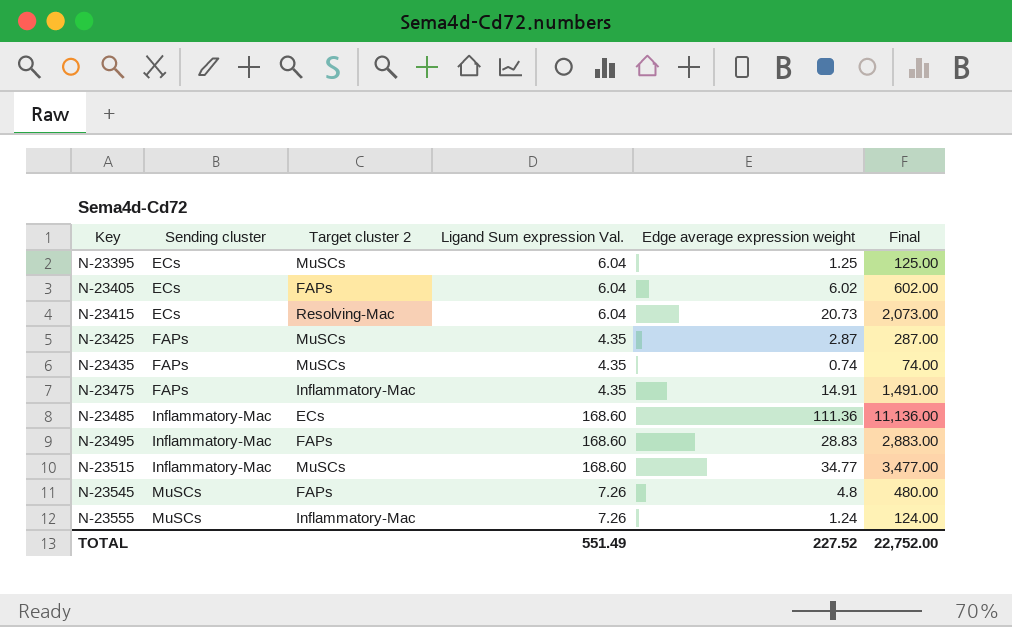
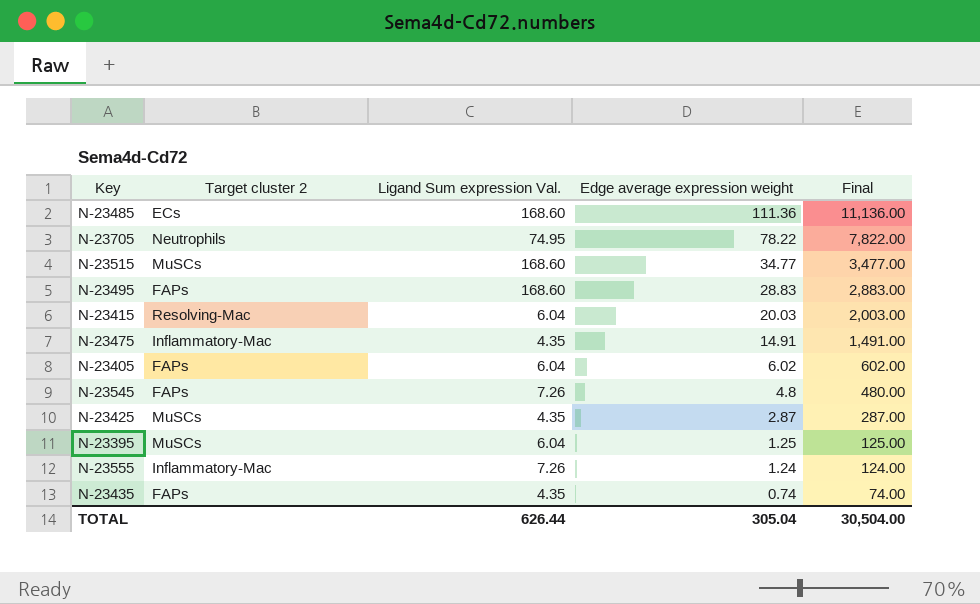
row order: Key ascending -> Edge average expression weight descending
column Sending cluster | position: 2 -> none
row N-23705: none -> Neutrophils | 74.95 | 78.22 | 7,822.00
N-23415 | Edge average expression weight: 20.73 -> 20.03
N-23415 | Final: 2,073.00 -> 2,003.00
N-23435 | Target cluster 2: MuSCs -> FAPs
TOTAL | Ligand Sum expression Val.: 551.49 -> 626.44
TOTAL | Edge average expression weight: 227.52 -> 305.04
TOTAL | Final: 22,752.00 -> 30,504.00

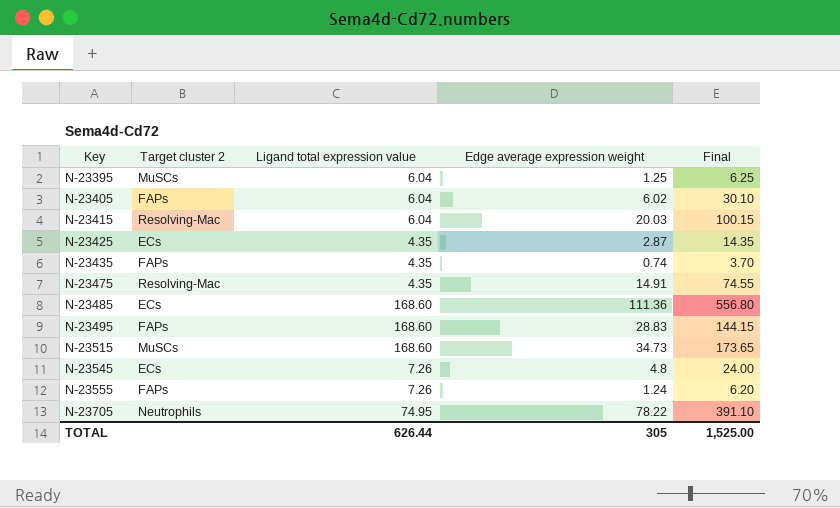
row order: Edge average expression weight descending -> Key ascending
column name: Ligand Sum expression Val. -> Ligand total expression value
column Final | formula: [Edge average expression weight] * 100 -> [Edge average expression weight] * 5
N-23425 | Target cluster 2: MuSCs -> ECs
N-23475 | Target cluster 2: Inflammatory-Mac -> Resolving-Mac
N-23515 | Edge average expression weight: 34.77 -> 34.73
N-23545 | Target cluster 2: FAPs -> ECs
N-23555 | Target cluster 2: Inflammatory-Mac -> FAPs
TOTAL | Edge average expression weight: 305.04 -> 305
TOTAL | Final: 30,504.00 -> 1,525.00

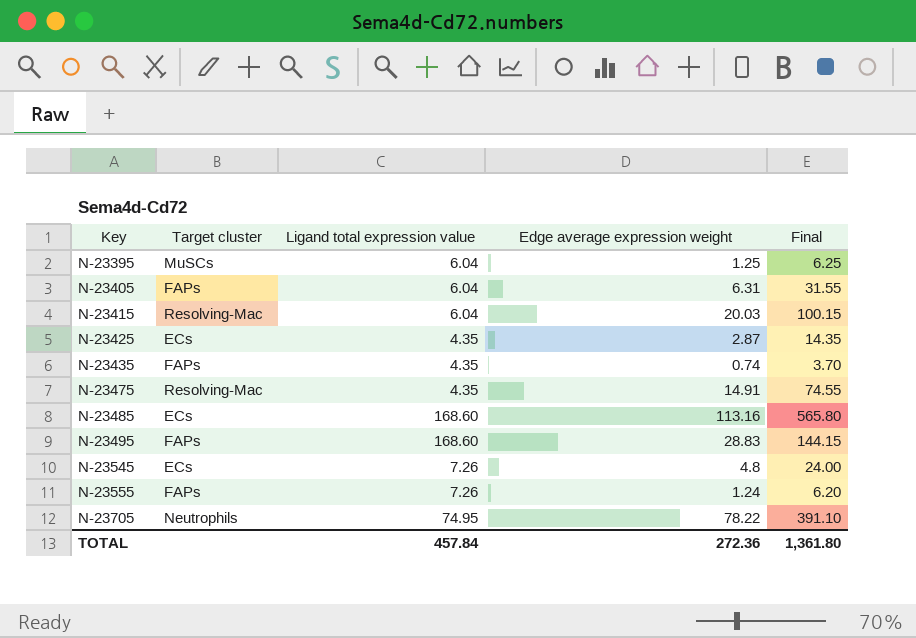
column name: Target cluster 2 -> Target cluster
row N-23515: MuSCs | 168.60 | 34.73 | 173.65 -> none
N-23405 | Edge average expression weight: 6.02 -> 6.31
N-23405 | Final: 30.10 -> 31.55
N-23485 | Edge average expression weight: 111.36 -> 113.16
N-23485 | Final: 556.80 -> 565.80
TOTAL | Ligand total expression value: 626.44 -> 457.84
TOTAL | Edge average expression weight: 305 -> 272.36
TOTAL | Final: 1,525.00 -> 1,361.80

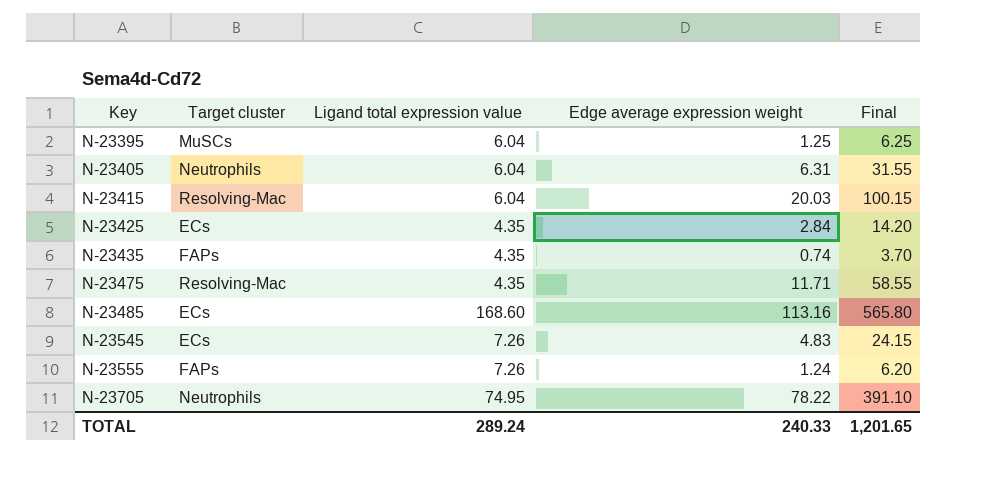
row N-23495: FAPs | 168.60 | 28.83 | 144.15 -> none
N-23405 | Target cluster: FAPs -> Neutrophils
N-23425 | Edge average expression weight: 2.87 -> 2.84
N-23425 | Final: 14.35 -> 14.20
N-23475 | Edge average expression weight: 14.91 -> 11.71
N-23475 | Final: 74.55 -> 58.55
N-23545 | Edge average expression weight: 4.8 -> 4.83
N-23545 | Final: 24.00 -> 24.15
TOTAL | Ligand total expression value: 457.84 -> 289.24
TOTAL | Edge average expression weight: 272.36 -> 240.33
TOTAL | Final: 1,361.80 -> 1,201.65

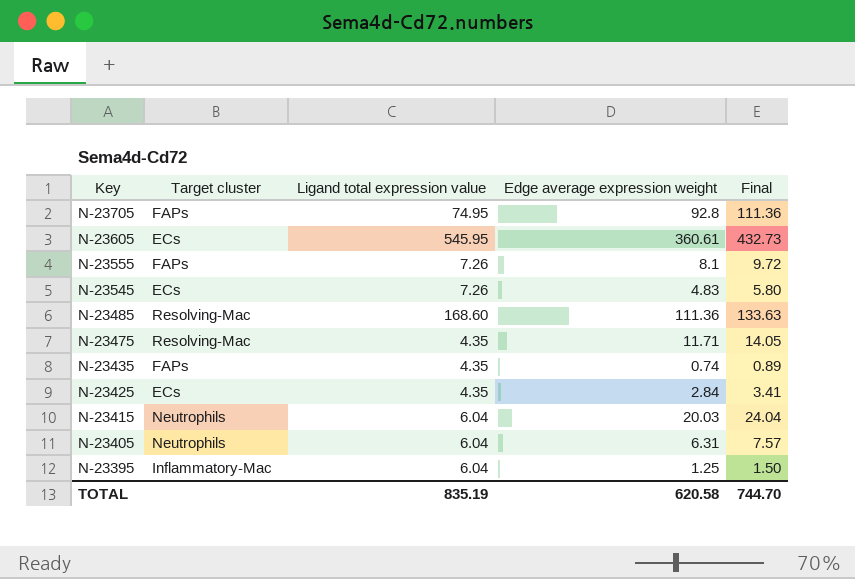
row order: Key ascending -> Key descending
column Final | formula: [Edge average expression weight] * 5 -> [Edge average expression weight] * 1.2
N-23705 | Target cluster: Neutrophils -> FAPs
N-23705 | Edge average expression weight: 78.22 -> 92.8
row N-23605: none -> ECs | 545.95 | 360.61 | 432.73
N-23555 | Edge average expression weight: 1.24 -> 8.1
N-23485 | Target cluster: ECs -> Resolving-Mac
N-23485 | Edge average expression weight: 113.16 -> 111.36
N-23415 | Target cluster: Resolving-Mac -> Neutrophils
N-23395 | Target cluster: MuSCs -> Inflammatory-Mac
TOTAL | Ligand total expression value: 289.24 -> 835.19
TOTAL | Edge average expression weight: 240.33 -> 620.58
TOTAL | Final: 1,201.65 -> 744.70

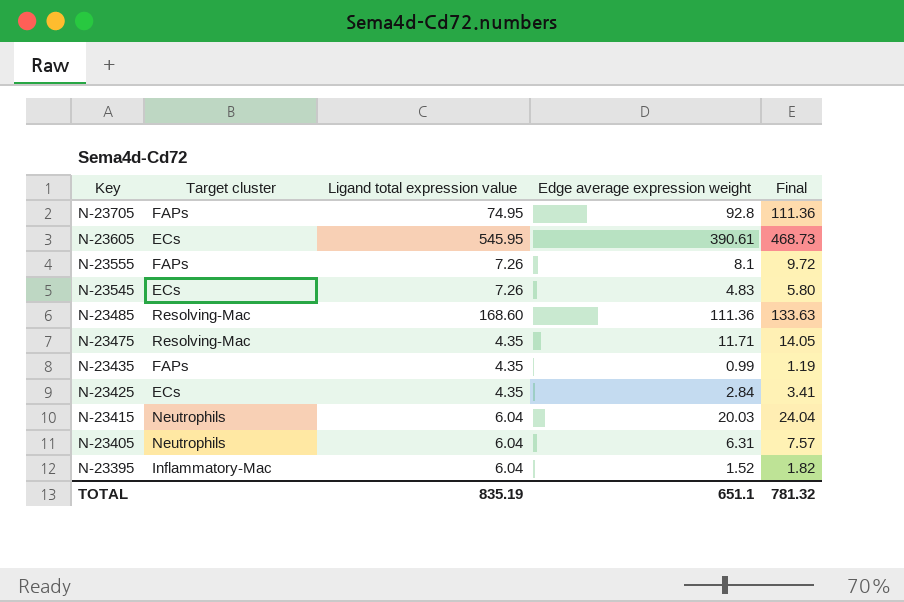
N-23605 | Edge average expression weight: 360.61 -> 390.61
N-23605 | Final: 432.73 -> 468.73
N-23435 | Edge average expression weight: 0.74 -> 0.99
N-23435 | Final: 0.89 -> 1.19
N-23395 | Edge average expression weight: 1.25 -> 1.52
N-23395 | Final: 1.50 -> 1.82
TOTAL | Edge average expression weight: 620.58 -> 651.1
TOTAL | Final: 744.70 -> 781.32

